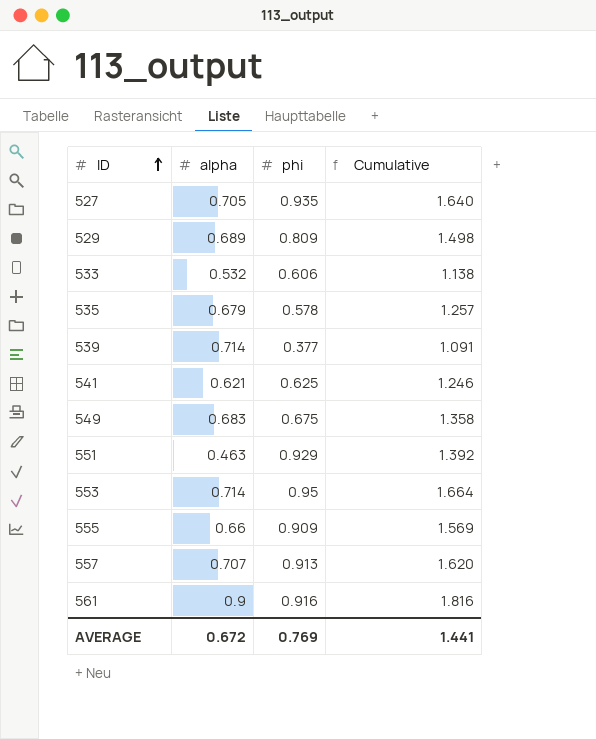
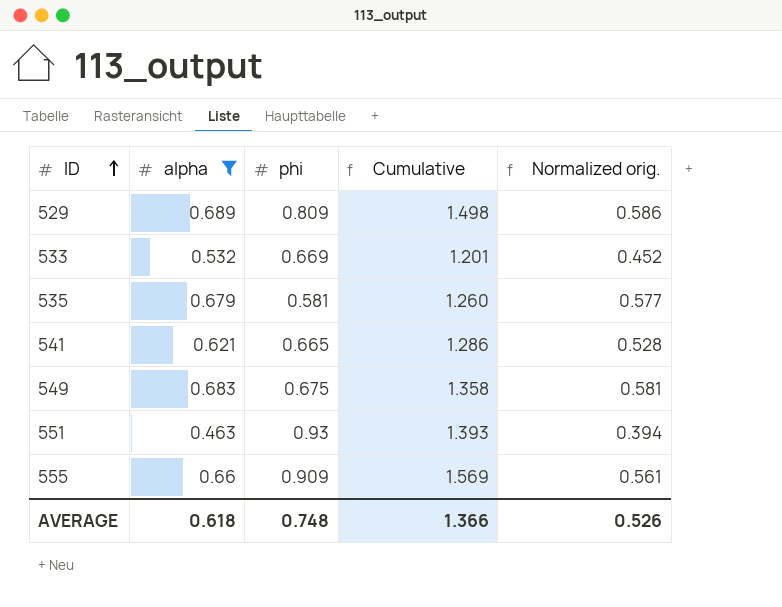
filter: none -> alpha <= 0.689
column Normalized orig. | formula: none -> [alpha] * 0.85
533 | phi: 0.606 -> 0.669
533 | Cumulative: 1.138 -> 1.201
535 | phi: 0.578 -> 0.581
535 | Cumulative: 1.257 -> 1.260
541 | phi: 0.625 -> 0.665
541 | Cumulative: 1.246 -> 1.286
551 | phi: 0.929 -> 0.93
551 | Cumulative: 1.392 -> 1.393
AVERAGE | alpha: 0.672 -> 0.618
AVERAGE | phi: 0.769 -> 0.748
AVERAGE | Cumulative: 1.441 -> 1.366

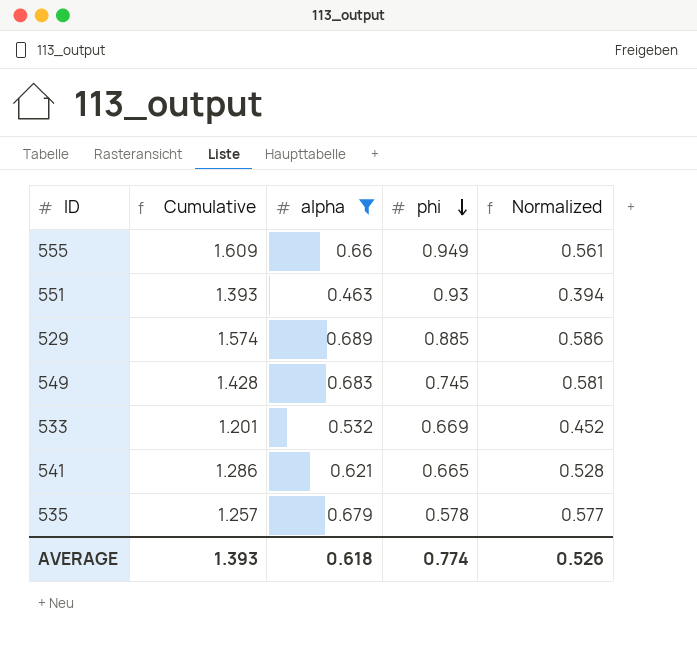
row order: ID ascending -> phi descending
column Cumulative | position: 4 -> 2
column name: Normalized orig. -> Normalized
555 | Cumulative: 1.569 -> 1.609
555 | phi: 0.909 -> 0.949
529 | Cumulative: 1.498 -> 1.574
529 | phi: 0.809 -> 0.885
549 | Cumulative: 1.358 -> 1.428
549 | phi: 0.675 -> 0.745
535 | Cumulative: 1.260 -> 1.257
535 | phi: 0.581 -> 0.578
AVERAGE | Cumulative: 1.366 -> 1.393
AVERAGE | phi: 0.748 -> 0.774

